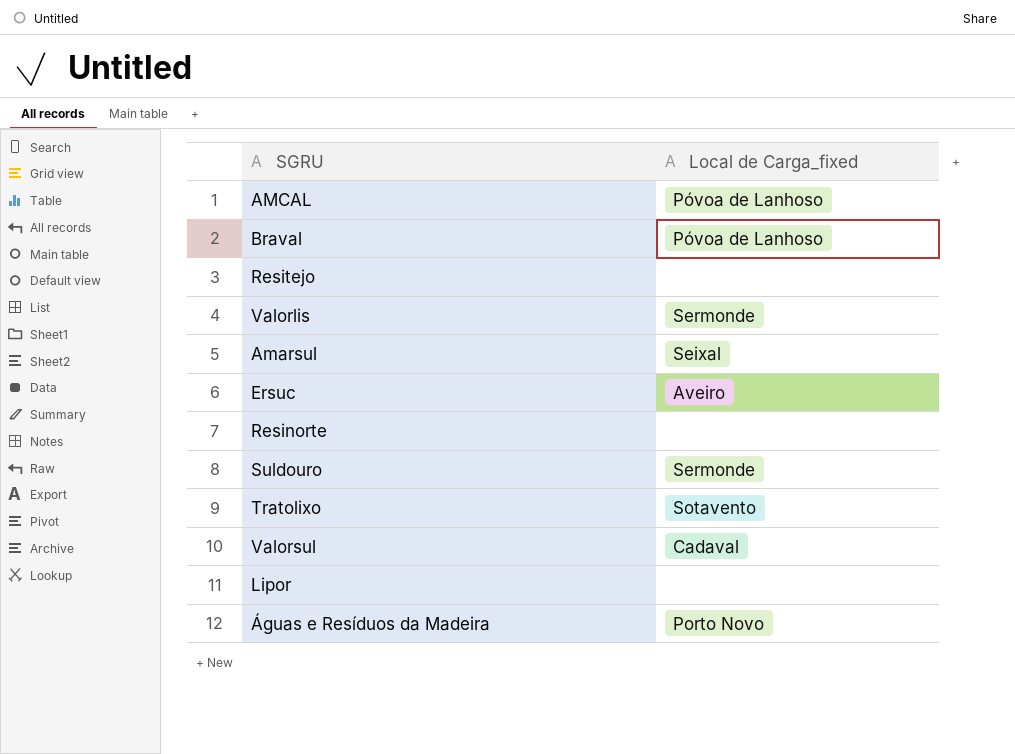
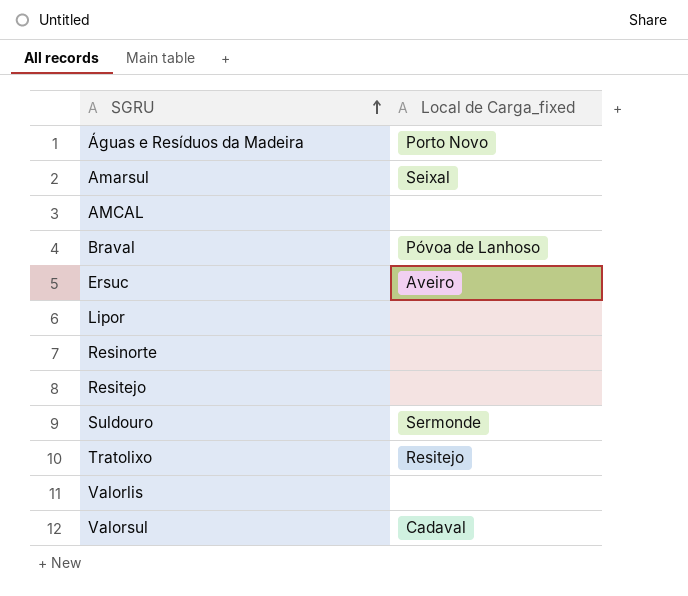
row order: none -> SGRU ascending
AMCAL | Local de Carga_fixed: Póvoa de Lanhoso -> none
Tratolixo | Local de Carga_fixed: Sotavento -> Resitejo
Valorlis | Local de Carga_fixed: Sermonde -> none

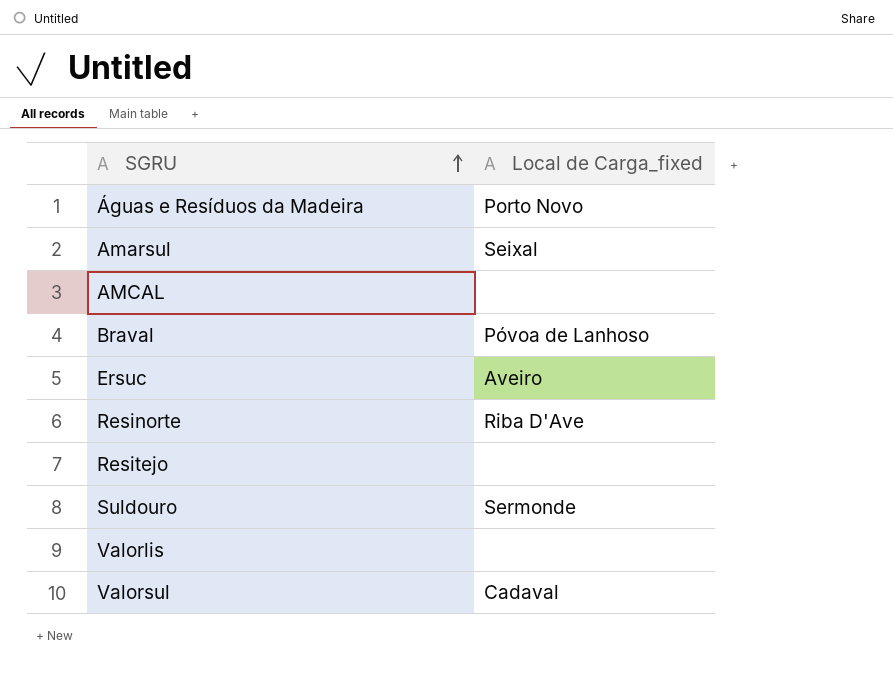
row Lipor: none -> none
row Tratolixo: Resitejo -> none
Resinorte | Local de Carga_fixed: none -> Riba D'Ave

